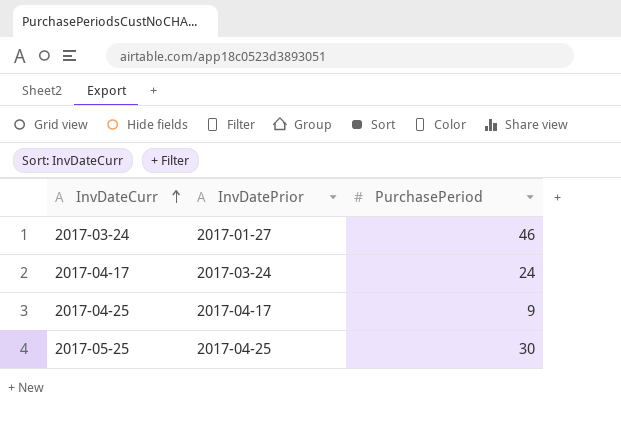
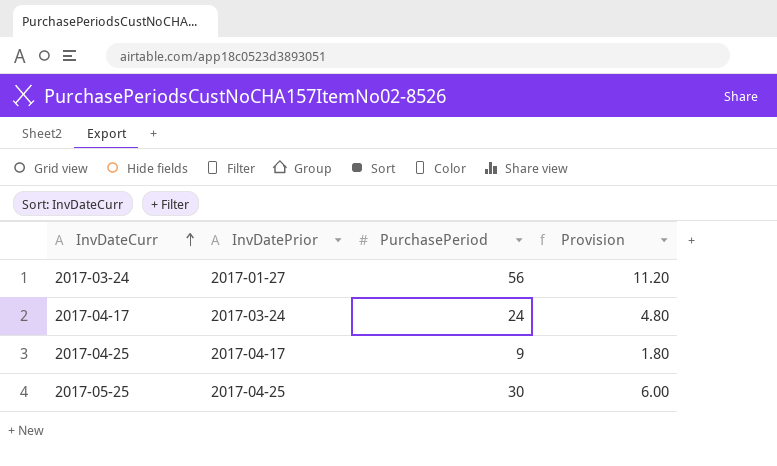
column Provision | formula: none -> [PurchasePeriod] * 0.2
2017-03-24 | PurchasePeriod: 46 -> 56

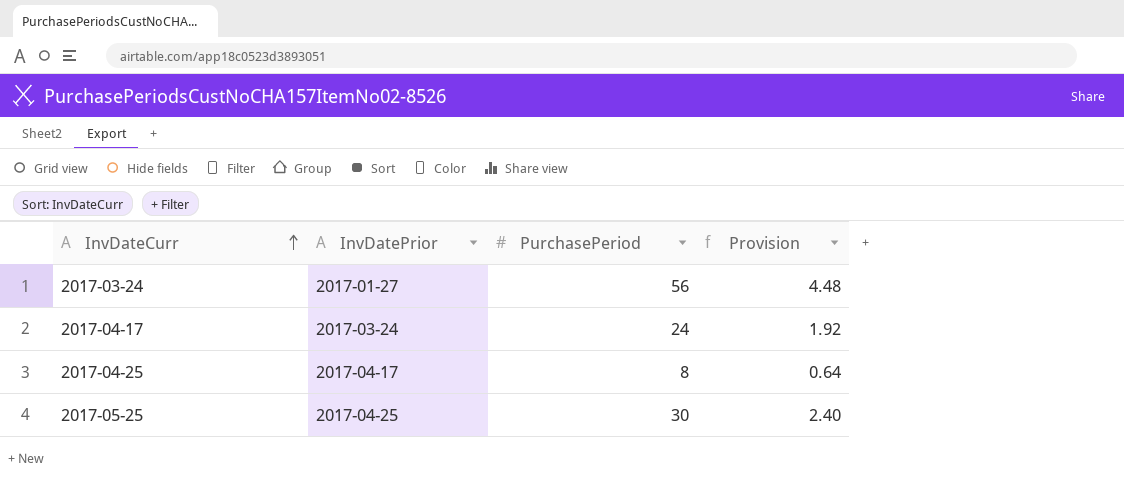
column Provision | formula: [PurchasePeriod] * 0.2 -> [PurchasePeriod] * 0.08
2017-04-25 | PurchasePeriod: 9 -> 8

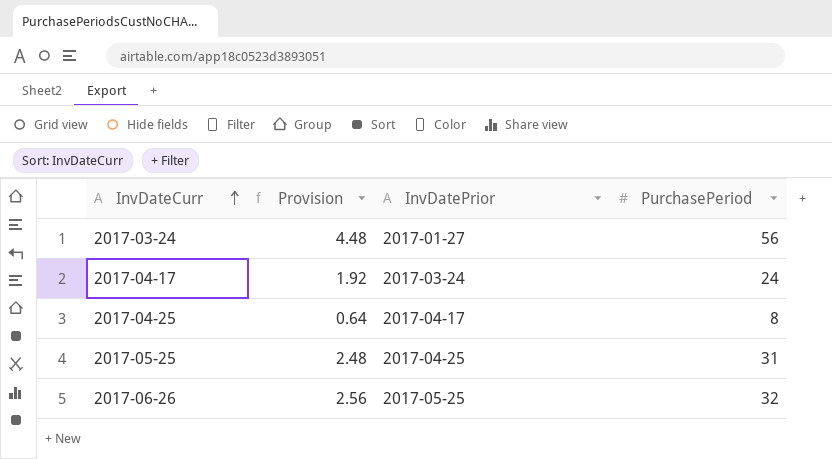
column Provision | position: 4 -> 2
2017-05-25 | Provision: 2.40 -> 2.48
2017-05-25 | PurchasePeriod: 30 -> 31
row 2017-06-26: none -> 2.56 | 2017-05-25 | 32

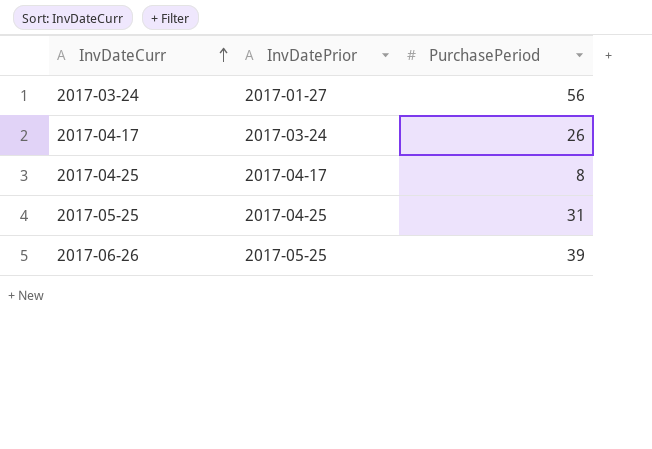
column Provision | formula: [PurchasePeriod] * 0.08 -> none
2017-04-17 | PurchasePeriod: 24 -> 26
2017-06-26 | PurchasePeriod: 32 -> 39

